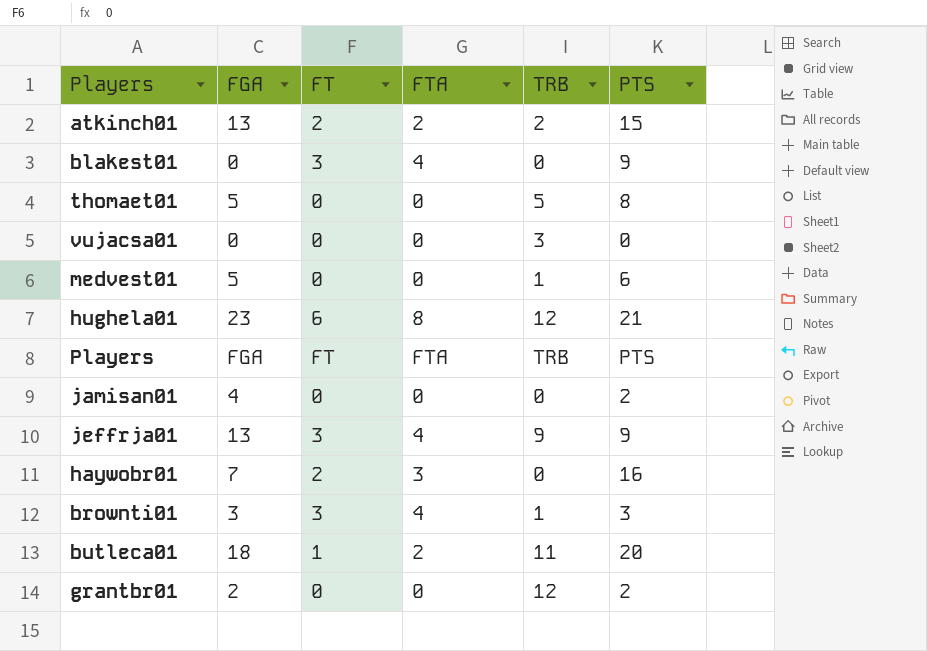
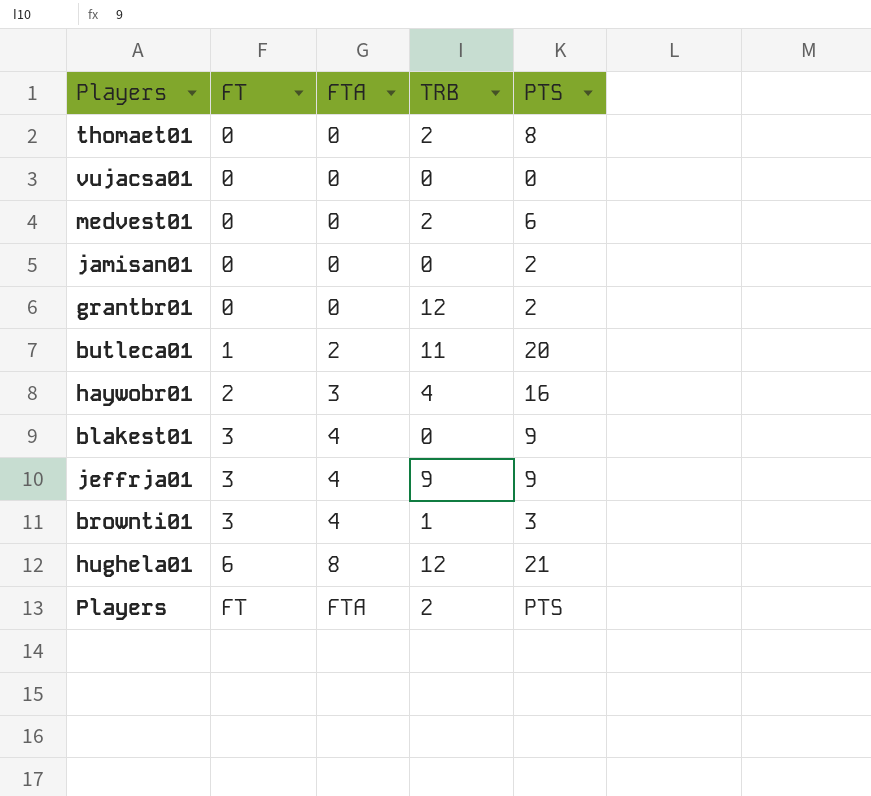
row order: none -> FT ascending
column FGA | position: 2 -> none
row atkinch01: 13 | 2 | 2 | 2 | 15 -> none
thomaet01 | TRB: 5 -> 2
vujacsa01 | TRB: 3 -> 0
medvest01 | TRB: 1 -> 2
haywobr01 | TRB: 0 -> 4
Players | TRB: TRB -> 2

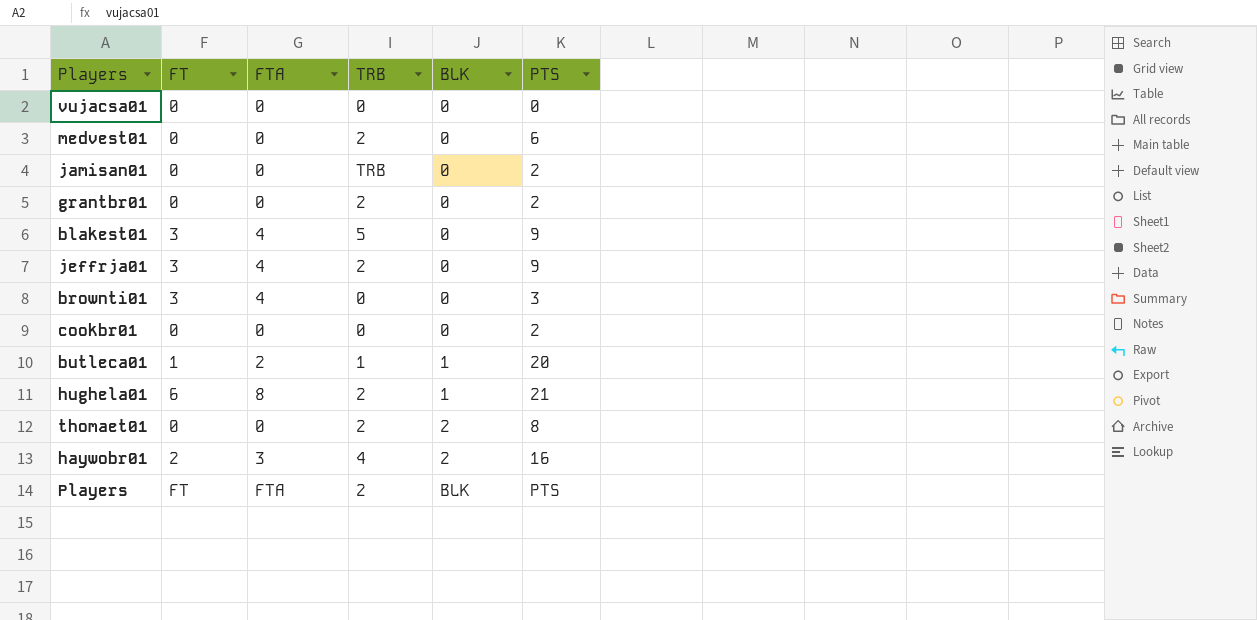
row order: FT ascending -> BLK ascending
column BLK | position: none -> 5
jamisan01 | TRB: 0 -> TRB
grantbr01 | TRB: 12 -> 2
blakest01 | TRB: 0 -> 5
jeffrja01 | TRB: 9 -> 2
brownti01 | TRB: 1 -> 0
row cookbr01: none -> 0 | 0 | 0 | 0 | 2
butleca01 | TRB: 11 -> 1
hughela01 | TRB: 12 -> 2

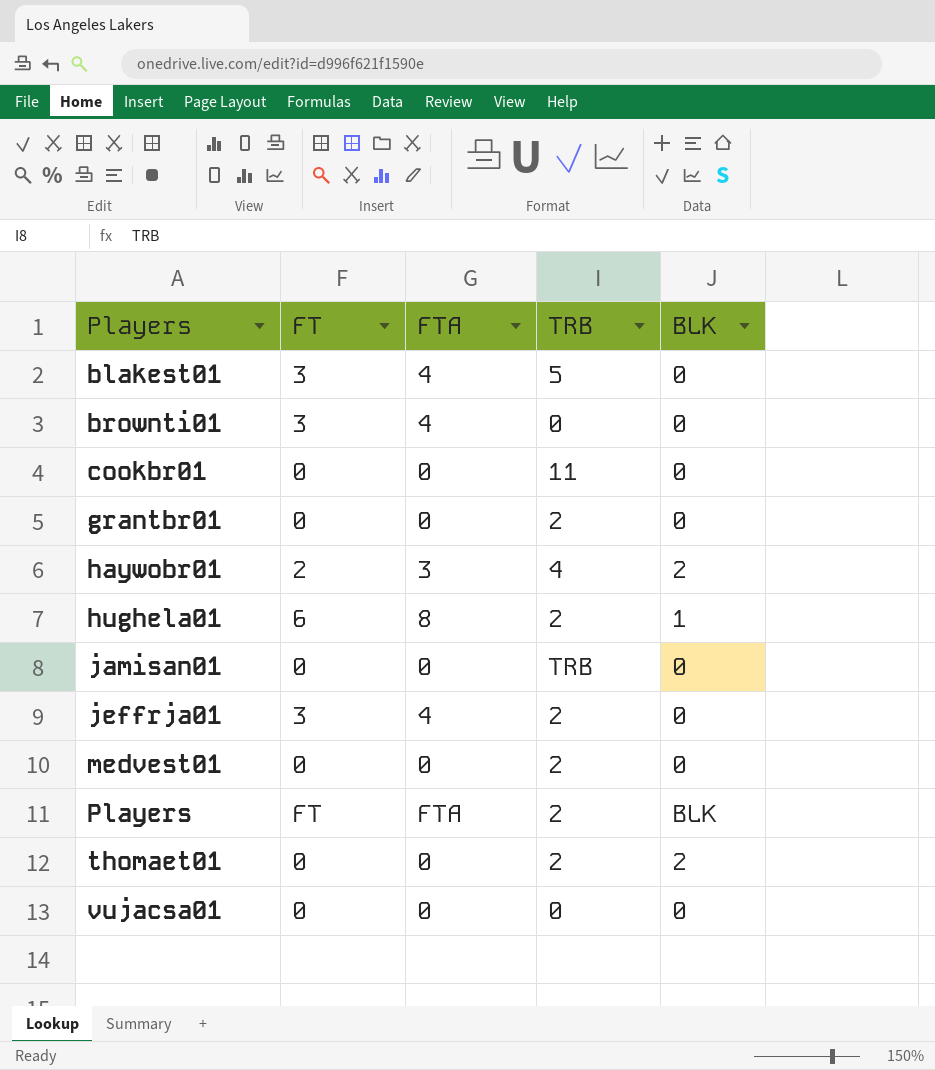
row order: BLK ascending -> Players ascending
column PTS | position: 6 -> none
row butleca01: 1 | 2 | 1 | 1 | 20 -> none
cookbr01 | TRB: 0 -> 11

